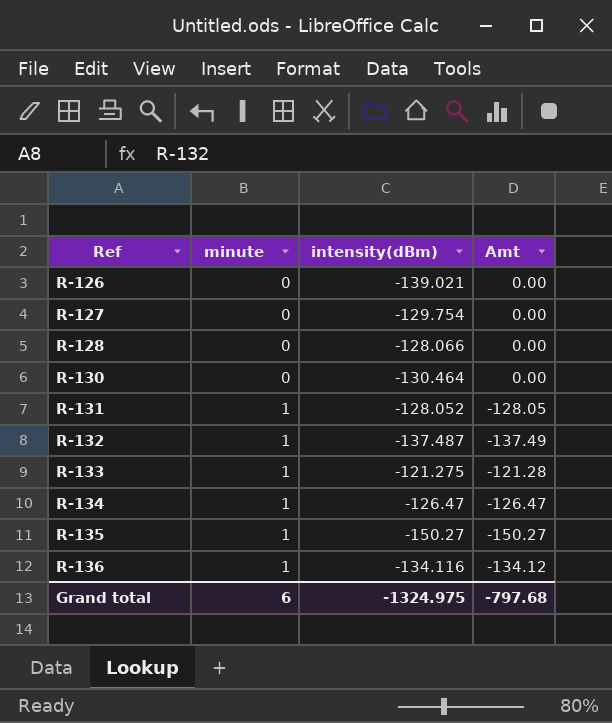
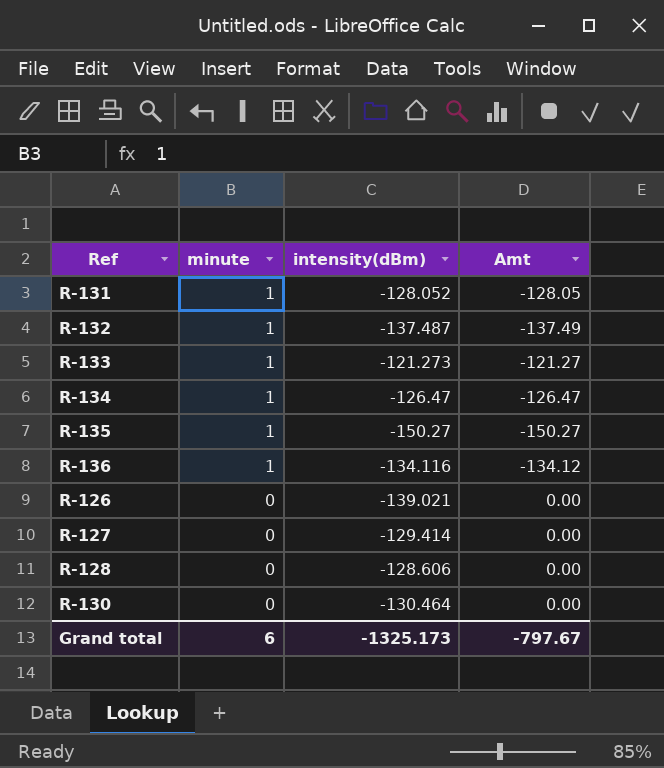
row order: Ref ascending -> minute descending
R-133 | intensity(dBm): -121.275 -> -121.273
R-133 | Amt: -121.28 -> -121.27
R-127 | intensity(dBm): -129.754 -> -129.414
R-128 | intensity(dBm): -128.066 -> -128.606
Grand total | intensity(dBm): -1324.975 -> -1325.173
Grand total | Amt: -797.68 -> -797.67

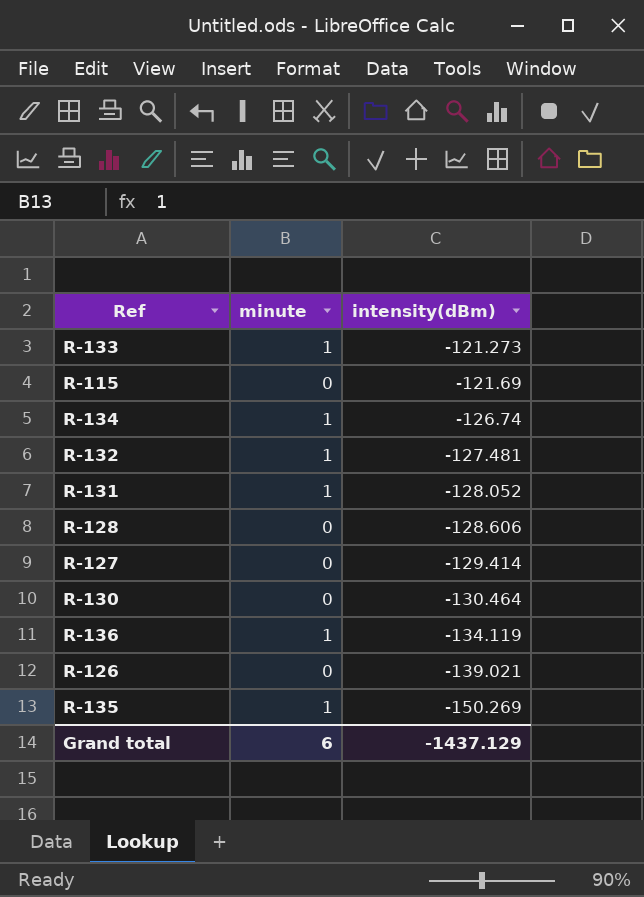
row order: minute descending -> intensity(dBm) descending
column Amt | formula: [minute] * [intensity(dBm)] -> none
row R-115: none -> 0 | -121.69
R-134 | intensity(dBm): -126.47 -> -126.74
R-132 | intensity(dBm): -137.487 -> -127.481
R-136 | intensity(dBm): -134.116 -> -134.119
R-135 | intensity(dBm): -150.27 -> -150.269
Grand total | intensity(dBm): -1325.173 -> -1437.129

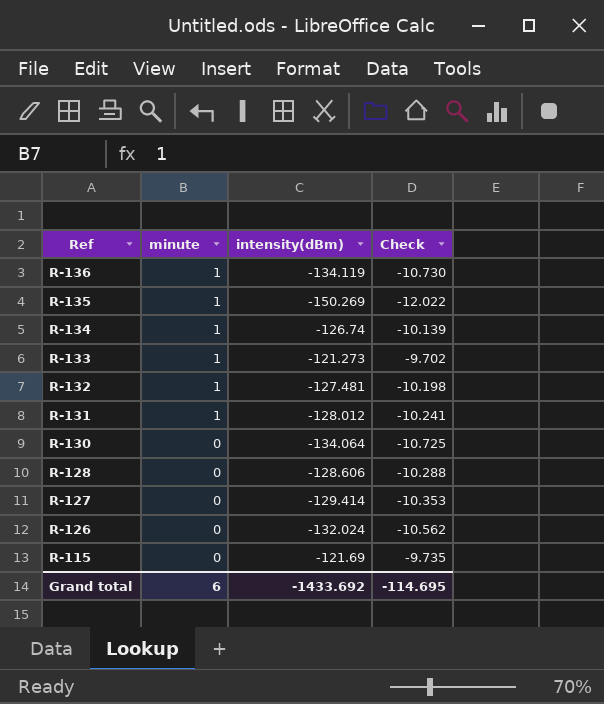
row order: intensity(dBm) descending -> Ref descending
column Check | formula: none -> [intensity(dBm)] * 0.08
R-131 | intensity(dBm): -128.052 -> -128.012
R-130 | intensity(dBm): -130.464 -> -134.064
R-126 | intensity(dBm): -139.021 -> -132.024
Grand total | intensity(dBm): -1437.129 -> -1433.692

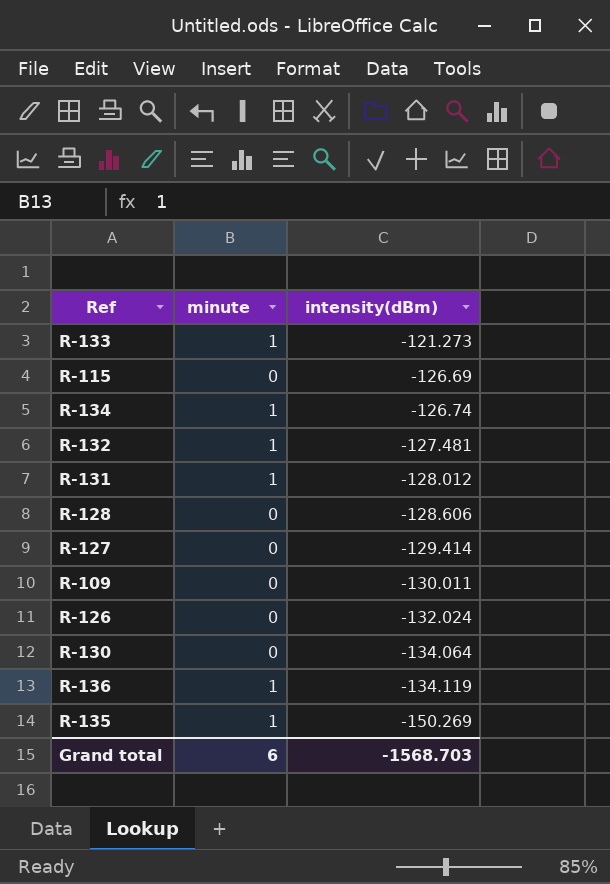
row order: Ref descending -> intensity(dBm) descending
column Check | formula: [intensity(dBm)] * 0.08 -> none
R-115 | intensity(dBm): -121.69 -> -126.69
row R-109: none -> 0 | -130.011
Grand total | intensity(dBm): -1433.692 -> -1568.703

